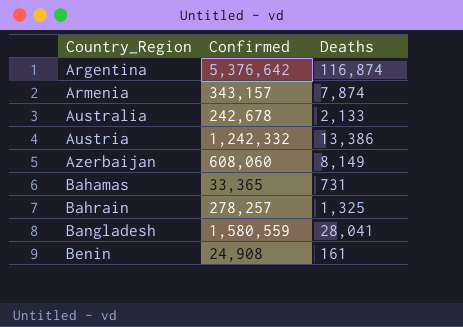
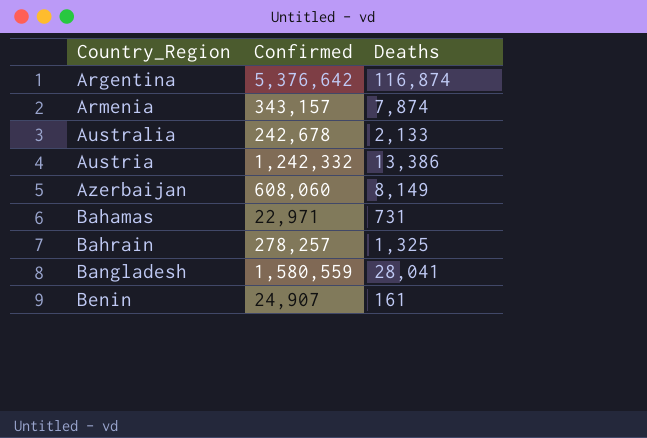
Bahamas | Confirmed: 33,365 -> 22,971
Benin | Confirmed: 24,908 -> 24,907

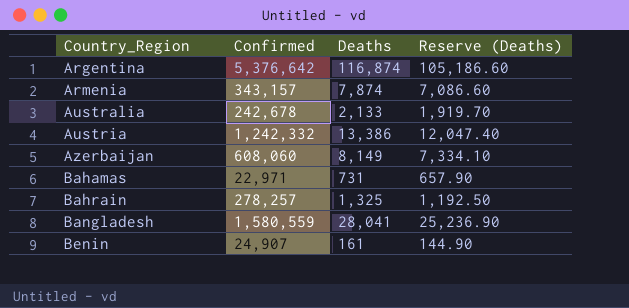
column Reserve (Deaths) | formula: none -> [Deaths] * 0.9

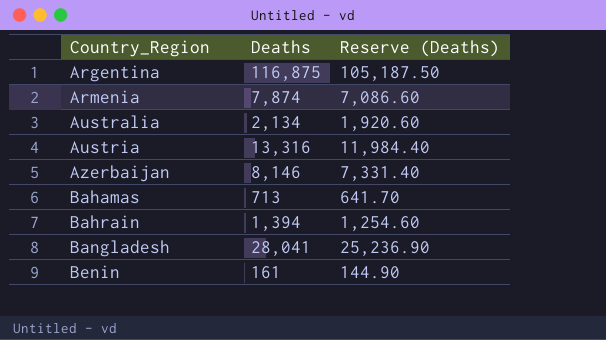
column Confirmed | position: 2 -> none
Argentina | Deaths: 116,874 -> 116,875
Argentina | Reserve (Deaths): 105,186.60 -> 105,187.50
Australia | Deaths: 2,133 -> 2,134
Australia | Reserve (Deaths): 1,919.70 -> 1,920.60
Austria | Deaths: 13,386 -> 13,316
Austria | Reserve (Deaths): 12,047.40 -> 11,984.40
Azerbaijan | Deaths: 8,149 -> 8,146
Azerbaijan | Reserve (Deaths): 7,334.10 -> 7,331.40
Bahamas | Deaths: 731 -> 713
Bahamas | Reserve (Deaths): 657.90 -> 641.70
Bahrain | Deaths: 1,325 -> 1,394
Bahrain | Reserve (Deaths): 1,192.50 -> 1,254.60

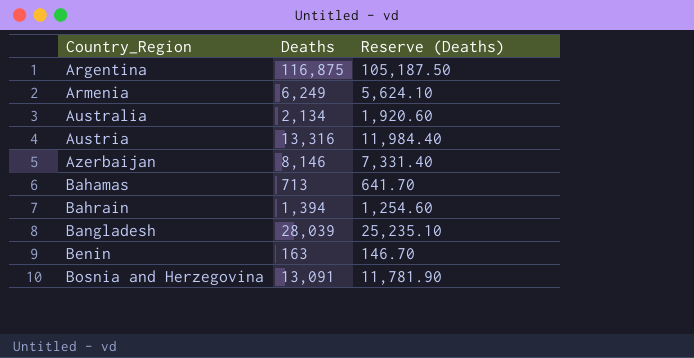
Armenia | Deaths: 7,874 -> 6,249
Armenia | Reserve (Deaths): 7,086.60 -> 5,624.10
Bangladesh | Deaths: 28,041 -> 28,039
Bangladesh | Reserve (Deaths): 25,236.90 -> 25,235.10
Benin | Deaths: 161 -> 163
Benin | Reserve (Deaths): 144.90 -> 146.70
row Bosnia and Herzegovina: none -> 13,091 | 11,781.90

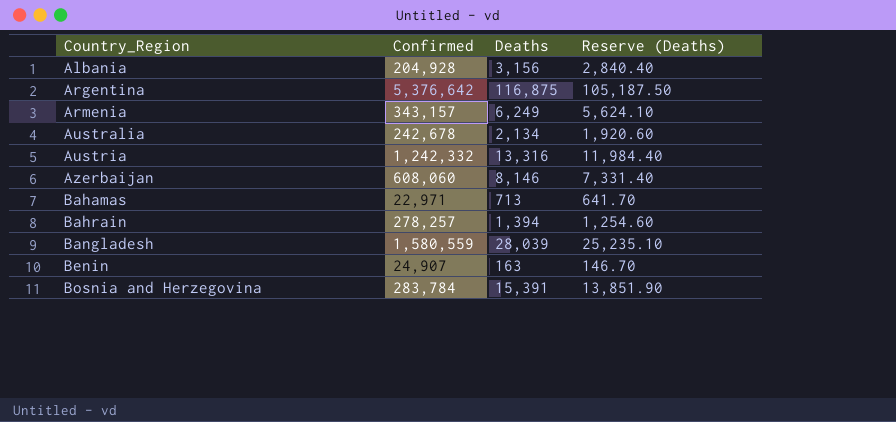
column Confirmed | position: none -> 2
row Albania: none -> 204,928 | 3,156 | 2,840.40
Bosnia and Herzegovina | Deaths: 13,091 -> 15,391
Bosnia and Herzegovina | Reserve (Deaths): 11,781.90 -> 13,851.90

